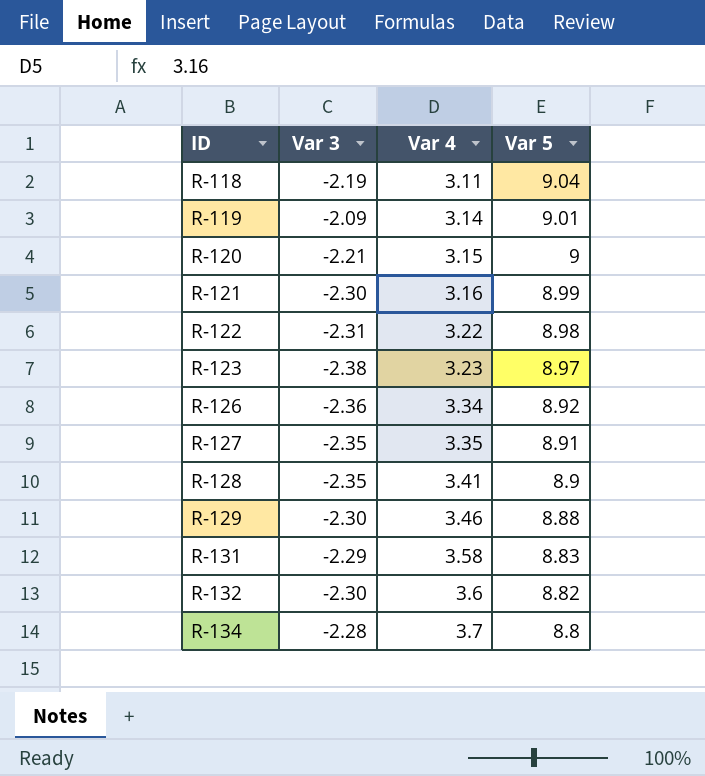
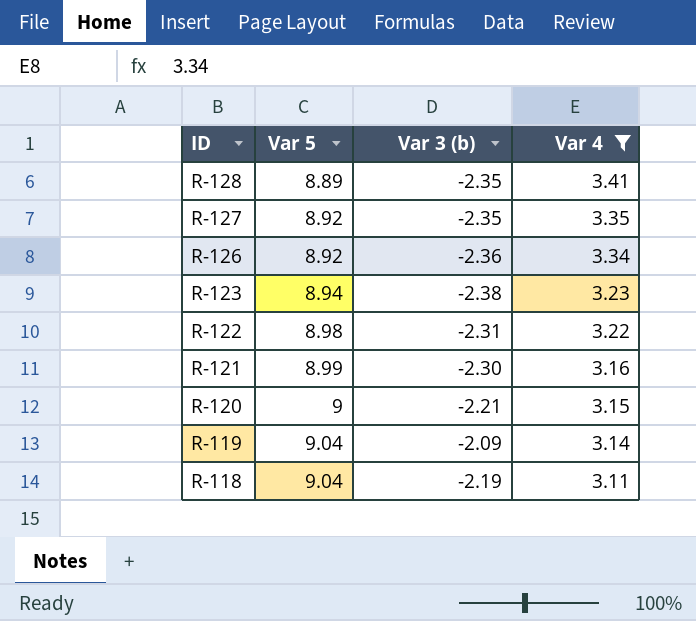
filter: none -> Var 4 <= 3.41
row order: ID ascending -> ID descending
column Var 5 | position: 4 -> 2
column name: Var 3 -> Var 3 (b)
R-128 | Var 5: 8.9 -> 8.89
R-127 | Var 5: 8.91 -> 8.92
R-123 | Var 5: 8.97 -> 8.94
R-119 | Var 5: 9.01 -> 9.04

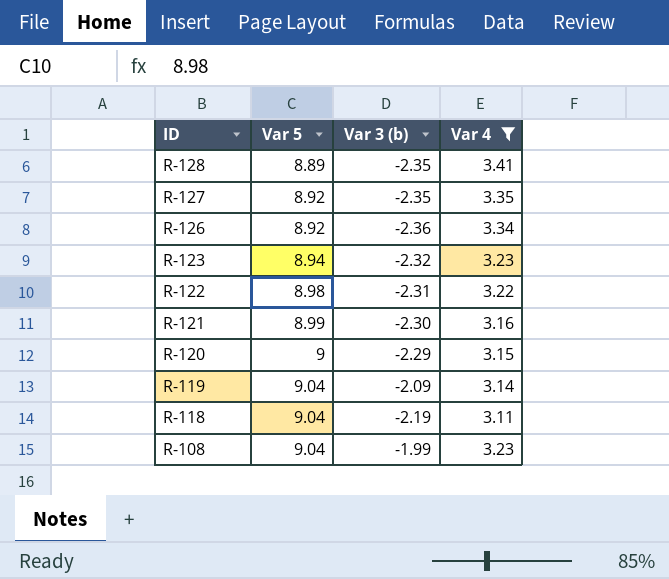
R-123 | Var 3 (b): -2.38 -> -2.32
R-120 | Var 3 (b): -2.21 -> -2.29
row R-108: none -> 9.04 | -1.99 | 3.23

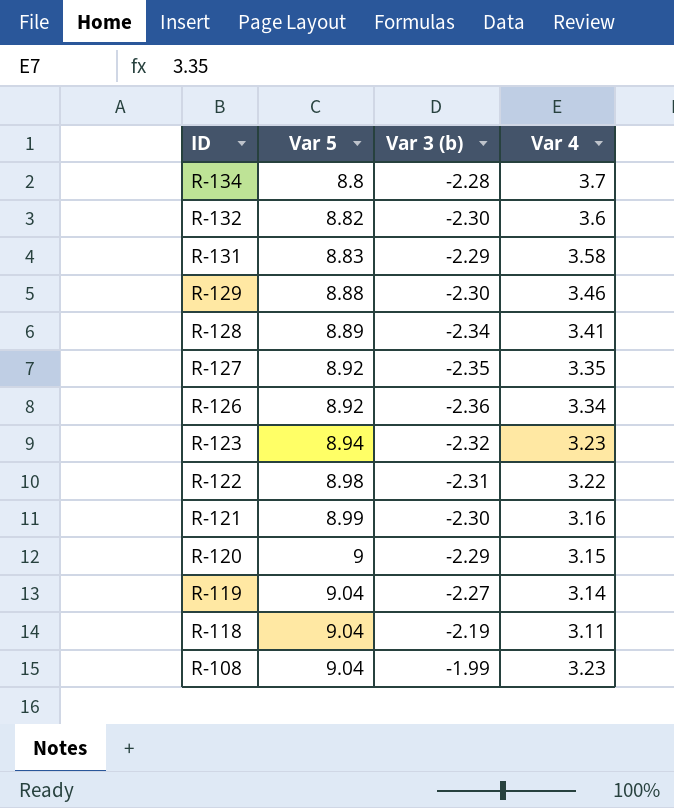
filter: Var 4 <= 3.41 -> none
R-128 | Var 3 (b): -2.35 -> -2.34
R-119 | Var 3 (b): -2.09 -> -2.27

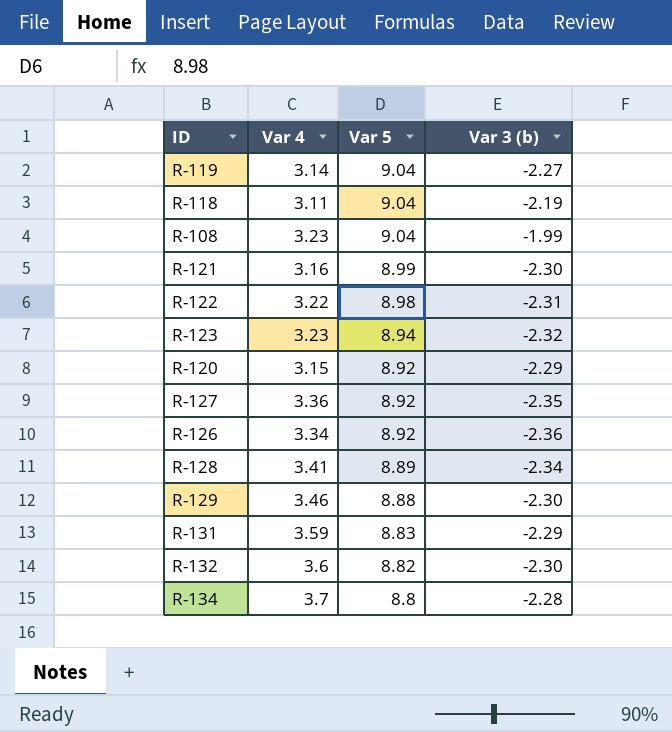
row order: ID descending -> Var 5 descending
column Var 4 | position: 4 -> 2
R-120 | Var 5: 9 -> 8.92
R-127 | Var 4: 3.35 -> 3.36
R-131 | Var 4: 3.58 -> 3.59

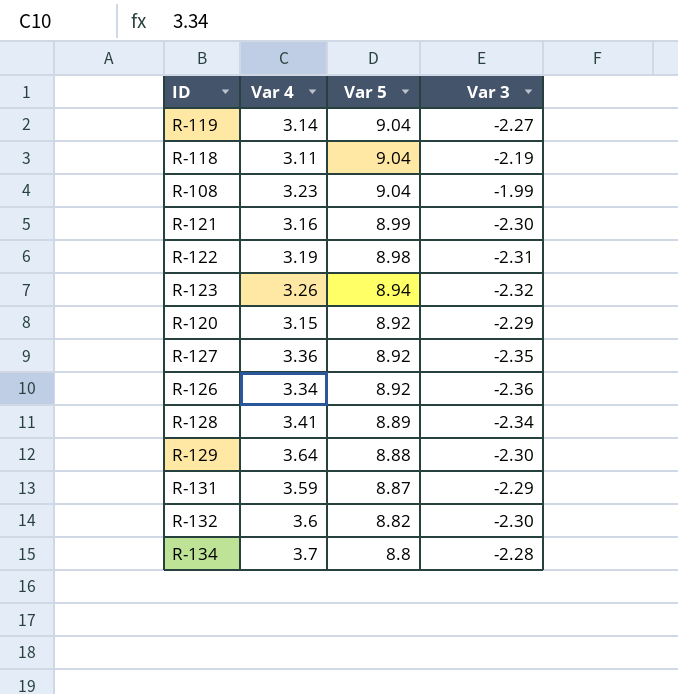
column name: Var 3 (b) -> Var 3
R-122 | Var 4: 3.22 -> 3.19
R-123 | Var 4: 3.23 -> 3.26
R-129 | Var 4: 3.46 -> 3.64
R-131 | Var 5: 8.83 -> 8.87

